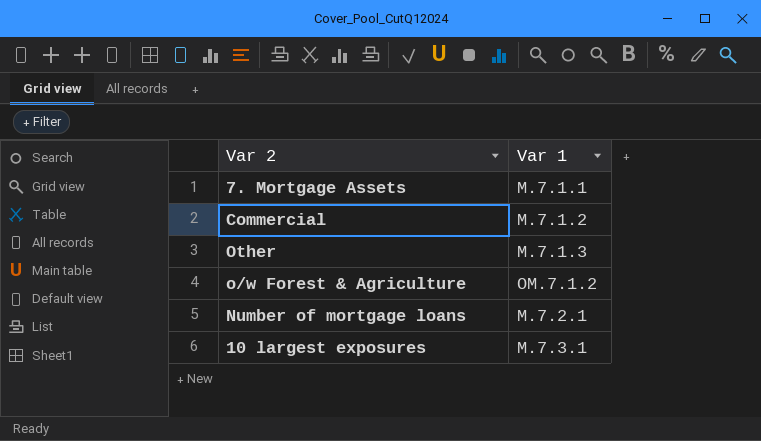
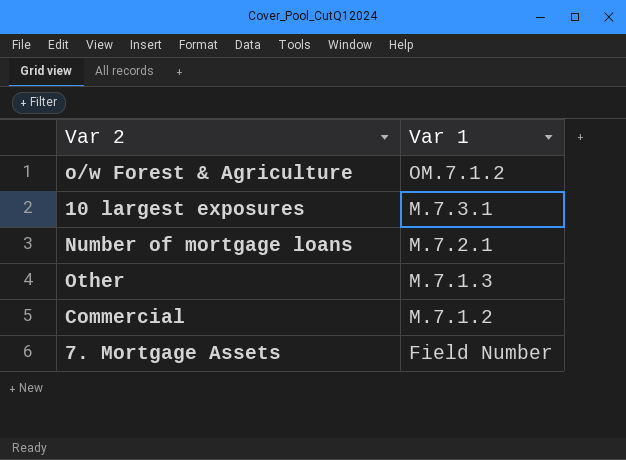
row order: none -> Var 1 descending
7. Mortgage Assets | Var 1: M.7.1.1 -> Field Number

